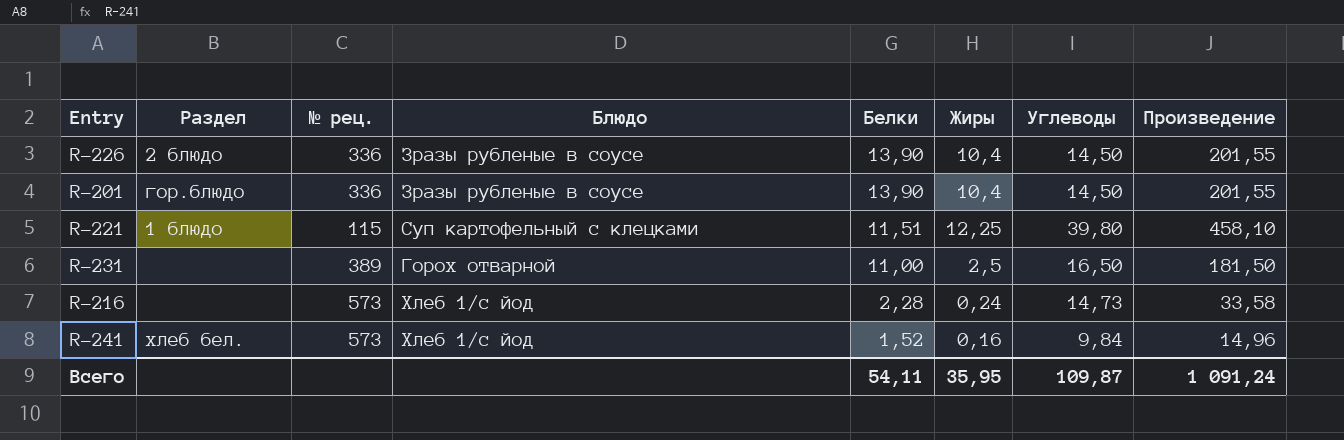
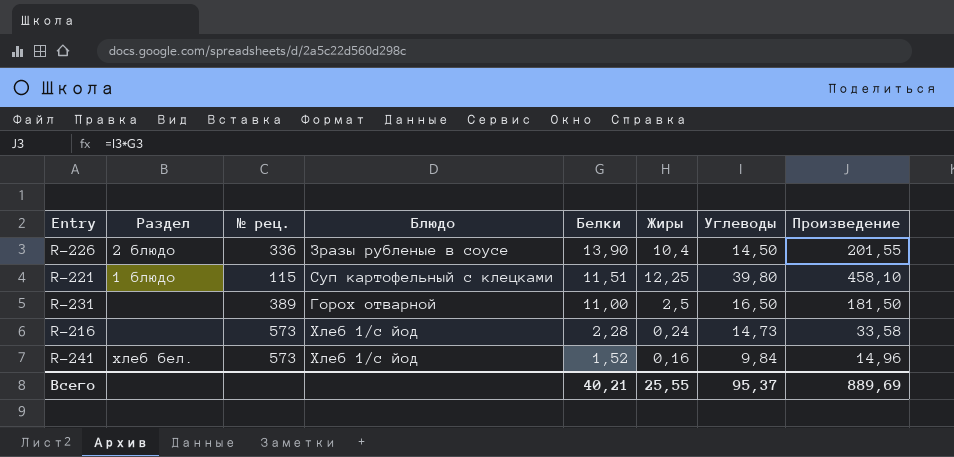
row R-201: гор.блюдо | 336 | Зразы рубленые в соусе | 13,90 | 10,4 | 14,50 | 201,55 -> none
Всего | Белки: 54,11 -> 40,21
Всего | Жиры: 35,95 -> 25,55
Всего | Углеводы: 109,87 -> 95,37
Всего | Произведение: 1 091,24 -> 889,69

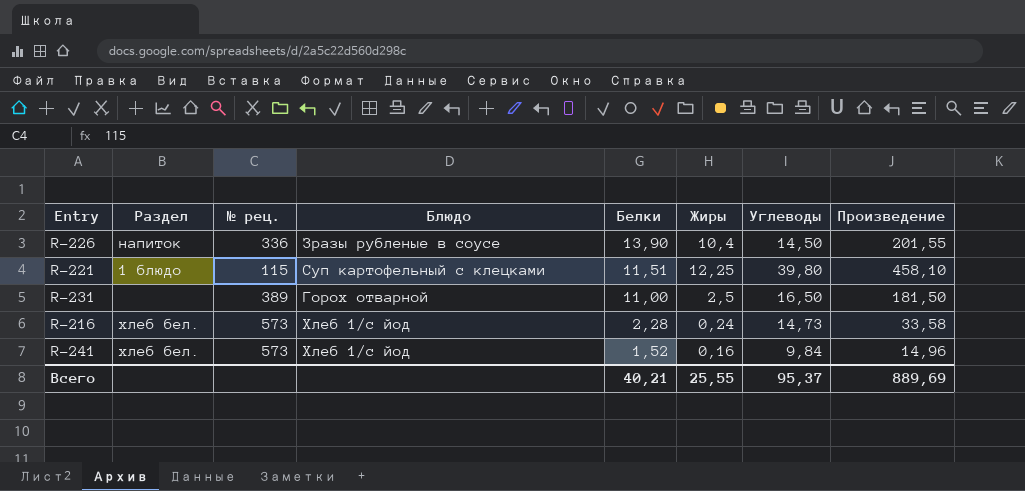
R-226 | Раздел: 2 блюдо -> напиток
R-216 | Раздел: none -> хлеб бел.

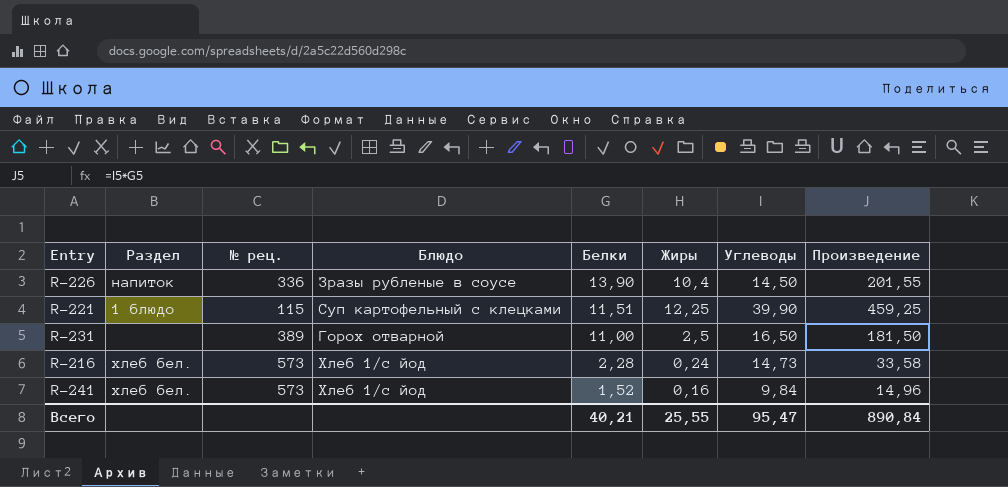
R-221 | Углеводы: 39,80 -> 39,90
R-221 | Произведение: 458,10 -> 459,25
Всего | Углеводы: 95,37 -> 95,47
Всего | Произведение: 889,69 -> 890,84

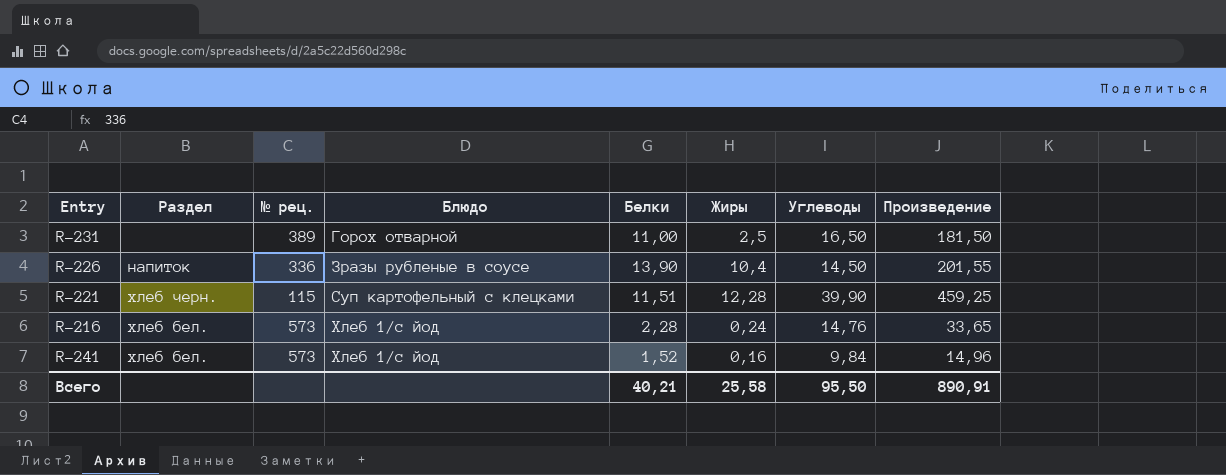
row order: Белки descending -> Блюдо ascending
R-221 | Раздел: 1 блюдо -> хлеб черн.
R-221 | Жиры: 12,25 -> 12,28
R-216 | Углеводы: 14,73 -> 14,76
R-216 | Произведение: 33,58 -> 33,65
Всего | Жиры: 25,55 -> 25,58
Всего | Углеводы: 95,47 -> 95,50
Всего | Произведение: 890,84 -> 890,91

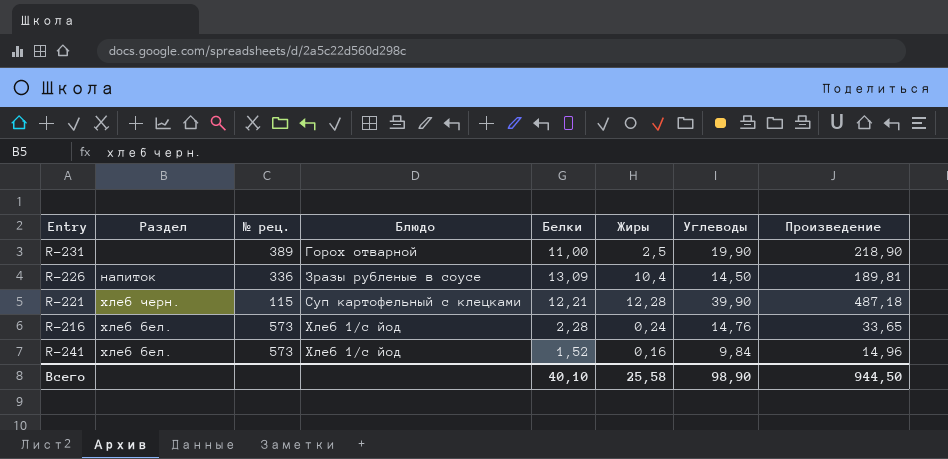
R-231 | Углеводы: 16,50 -> 19,90
R-231 | Произведение: 181,50 -> 218,90
R-226 | Белки: 13,90 -> 13,09
R-226 | Произведение: 201,55 -> 189,81
R-221 | Белки: 11,51 -> 12,21
R-221 | Произведение: 459,25 -> 487,18
Всего | Белки: 40,21 -> 40,10
Всего | Углеводы: 95,50 -> 98,90
Всего | Произведение: 890,91 -> 944,50

